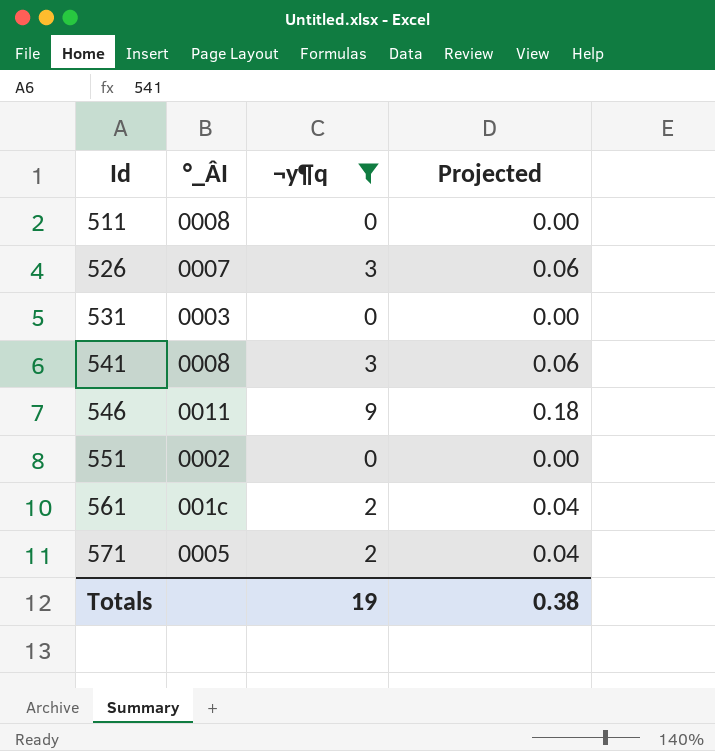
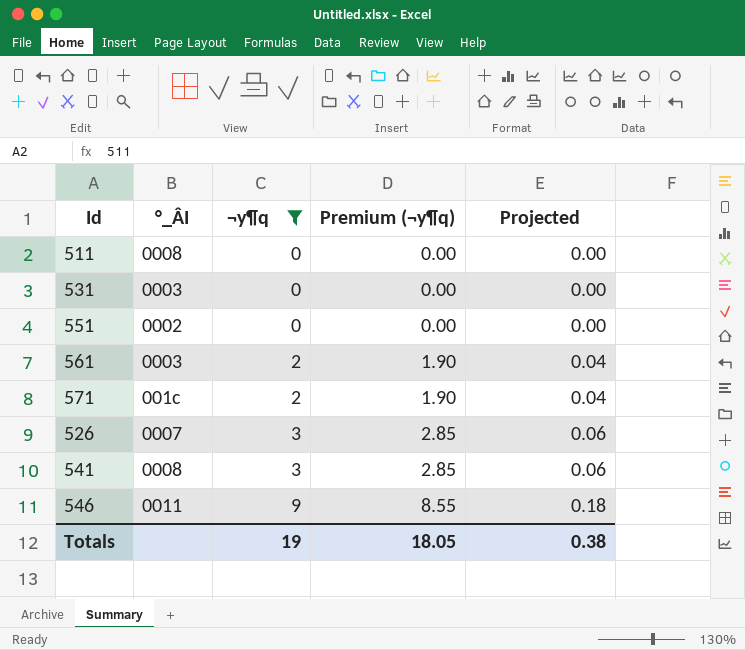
row order: Id ascending -> ¬y¶q ascending
column Premium (¬y¶q) | formula: none -> [¬y¶q] * 0.95
561 | °_ÂI: 001c -> 0003
571 | °_ÂI: 0005 -> 001c

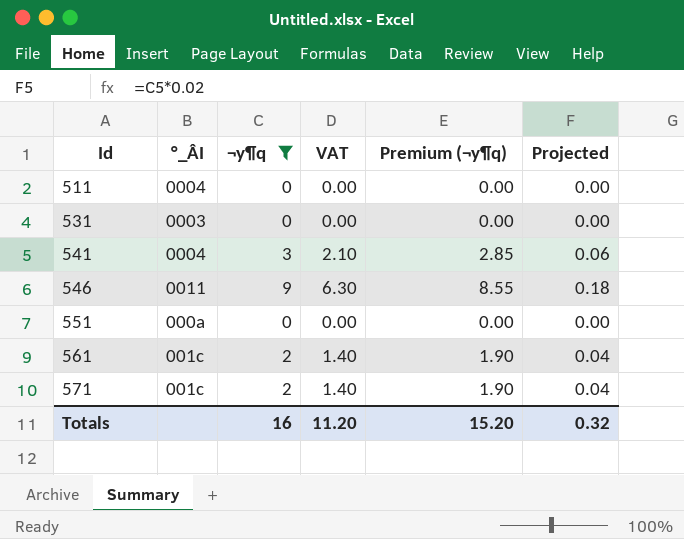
row order: ¬y¶q ascending -> Id ascending
column VAT | formula: none -> [¬y¶q] * 0.7
row 526: 0007 | 3 | 2.85 | 0.06 -> none
511 | °_ÂI: 0008 -> 0004
541 | °_ÂI: 0008 -> 0004
551 | °_ÂI: 0002 -> 000a
561 | °_ÂI: 0003 -> 001c
Totals | ¬y¶q: 19 -> 16
Totals | Premium (¬y¶q): 18.05 -> 15.20
Totals | Projected: 0.38 -> 0.32

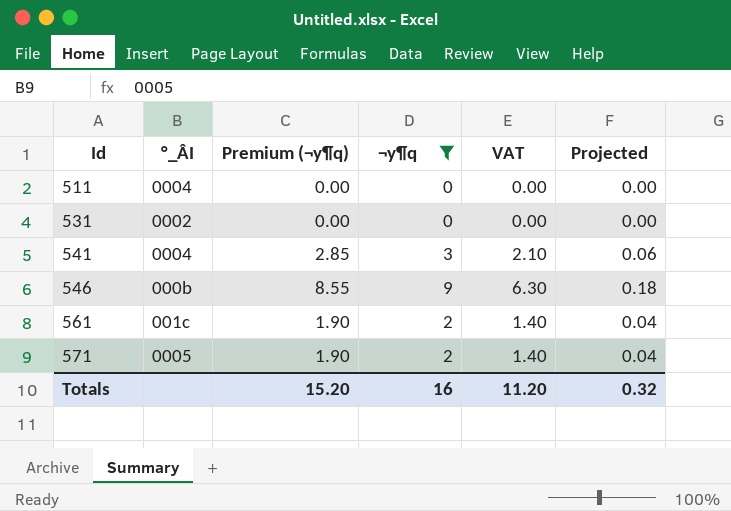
column Premium (¬y¶q) | position: 5 -> 3
row 551: 000a | 0 | 0.00 | 0.00 | 0.00 -> none
531 | °_ÂI: 0003 -> 0002
546 | °_ÂI: 0011 -> 000b
571 | °_ÂI: 001c -> 0005

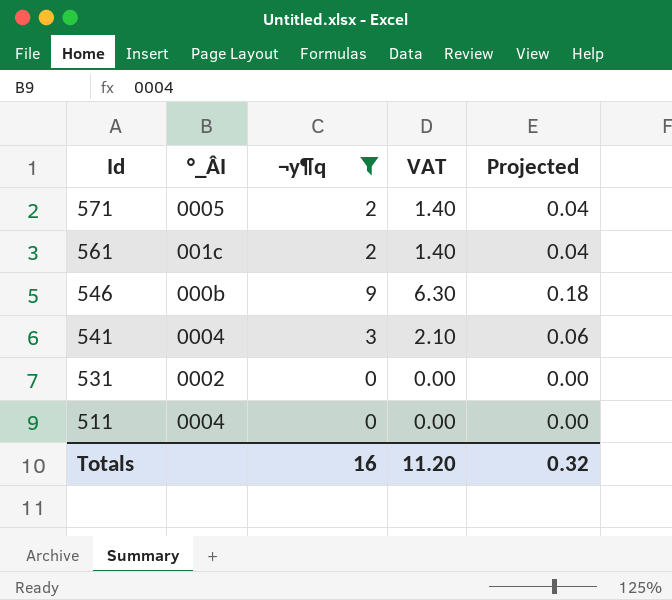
row order: Id ascending -> Id descending
column Premium (¬y¶q) | formula: [¬y¶q] * 0.95 -> none

